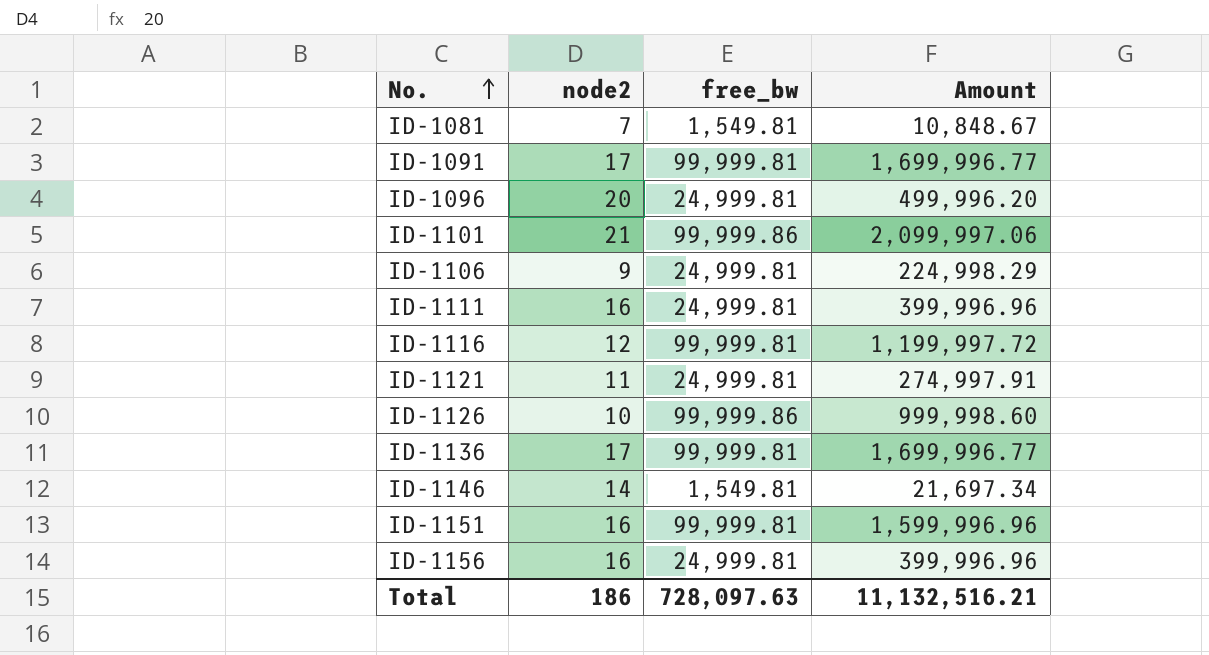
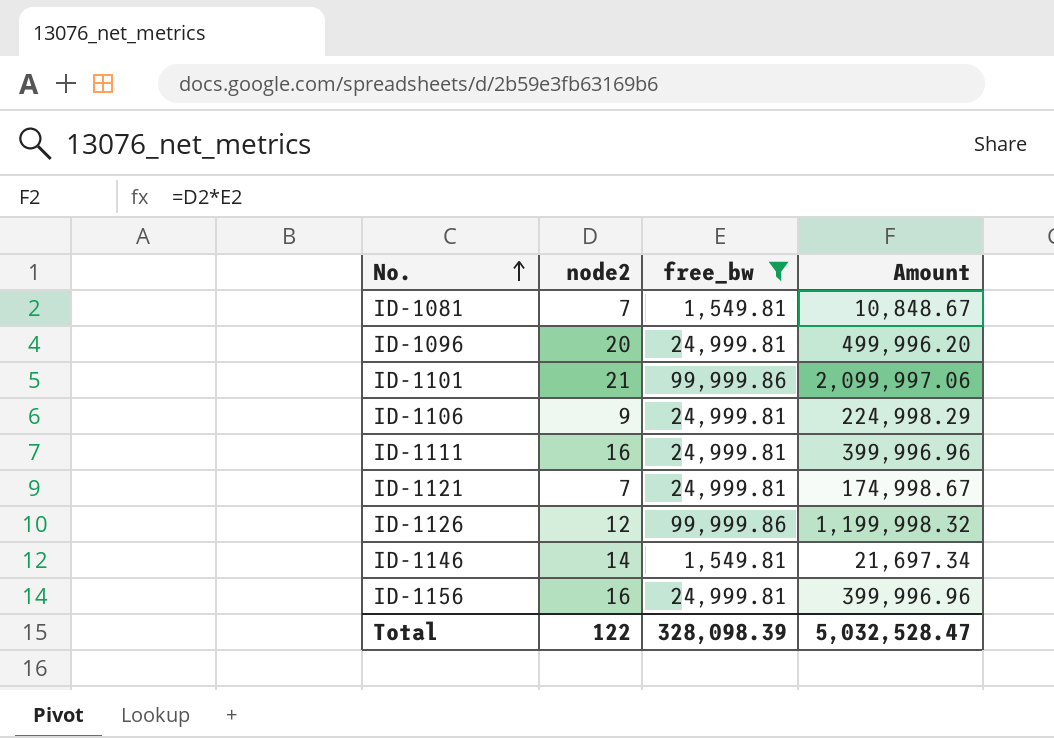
filter: none -> free_bw != 99,999.81
ID-1121 | node2: 11 -> 7
ID-1121 | Amount: 274,997.91 -> 174,998.67
ID-1126 | node2: 10 -> 12
ID-1126 | Amount: 999,998.60 -> 1,199,998.32
Total | node2: 186 -> 122
Total | free_bw: 728,097.63 -> 328,098.39
Total | Amount: 11,132,516.21 -> 5,032,528.47

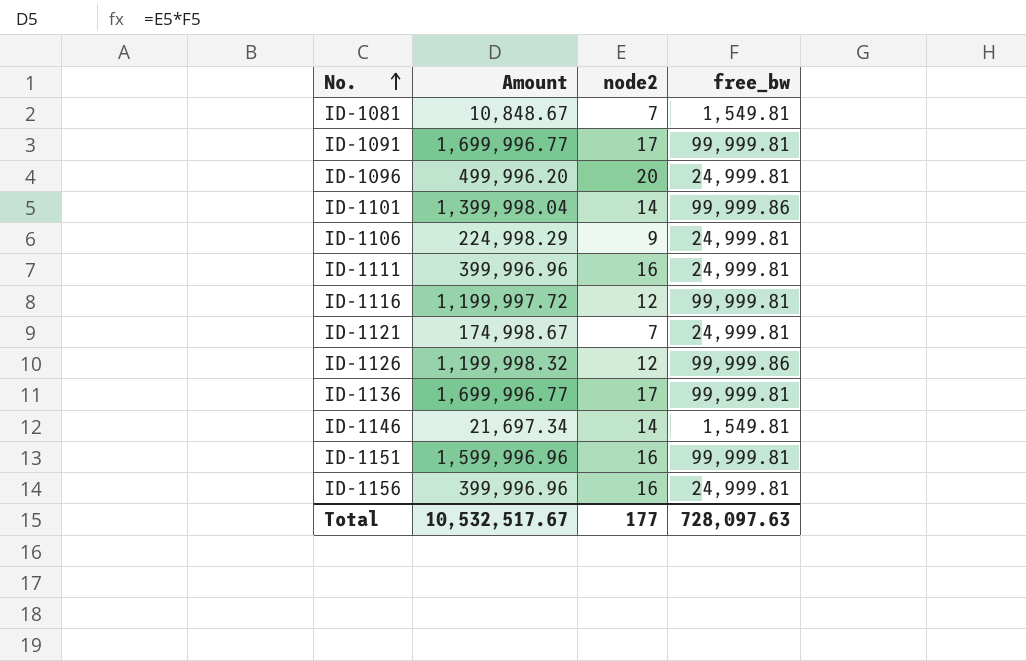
filter: free_bw != 99,999.81 -> none
column Amount | position: 4 -> 2
ID-1101 | Amount: 2,099,997.06 -> 1,399,998.04
ID-1101 | node2: 21 -> 14
Total | Amount: 5,032,528.47 -> 10,532,517.67
Total | node2: 122 -> 177
Total | free_bw: 328,098.39 -> 728,097.63

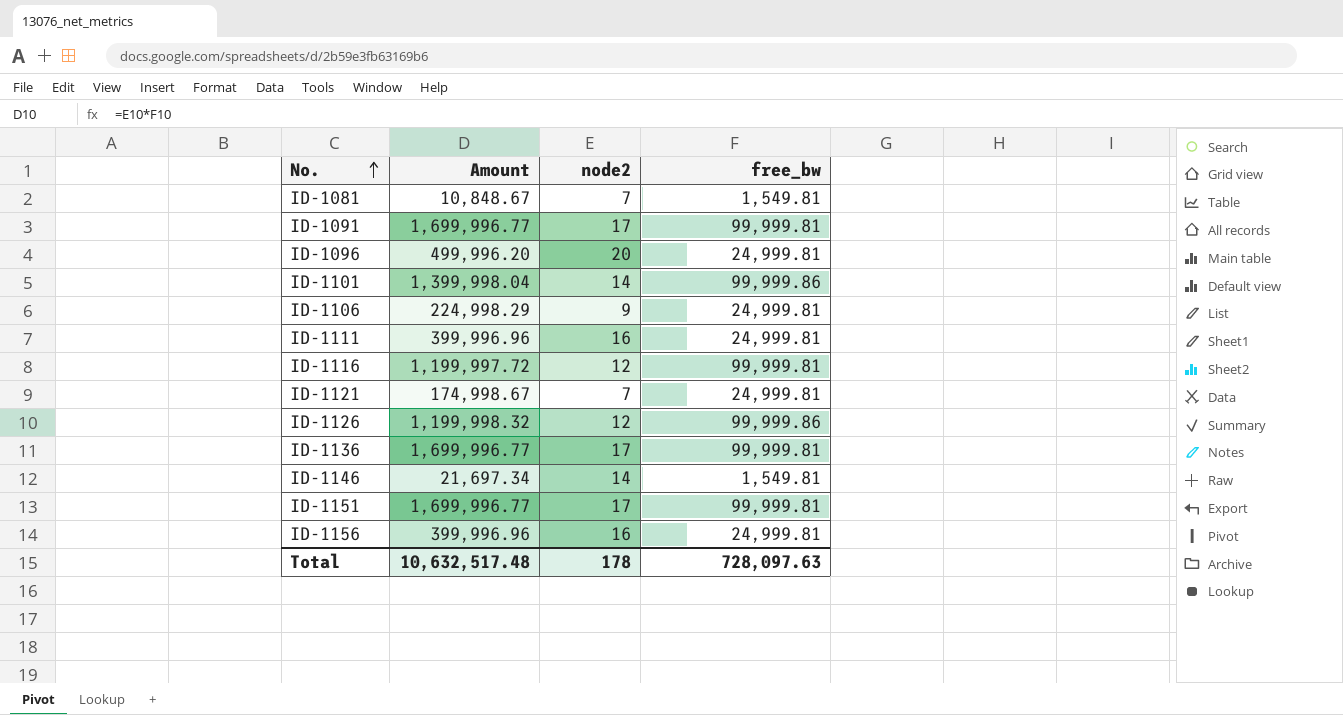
ID-1151 | Amount: 1,599,996.96 -> 1,699,996.77
ID-1151 | node2: 16 -> 17
Total | Amount: 10,532,517.67 -> 10,632,517.48
Total | node2: 177 -> 178

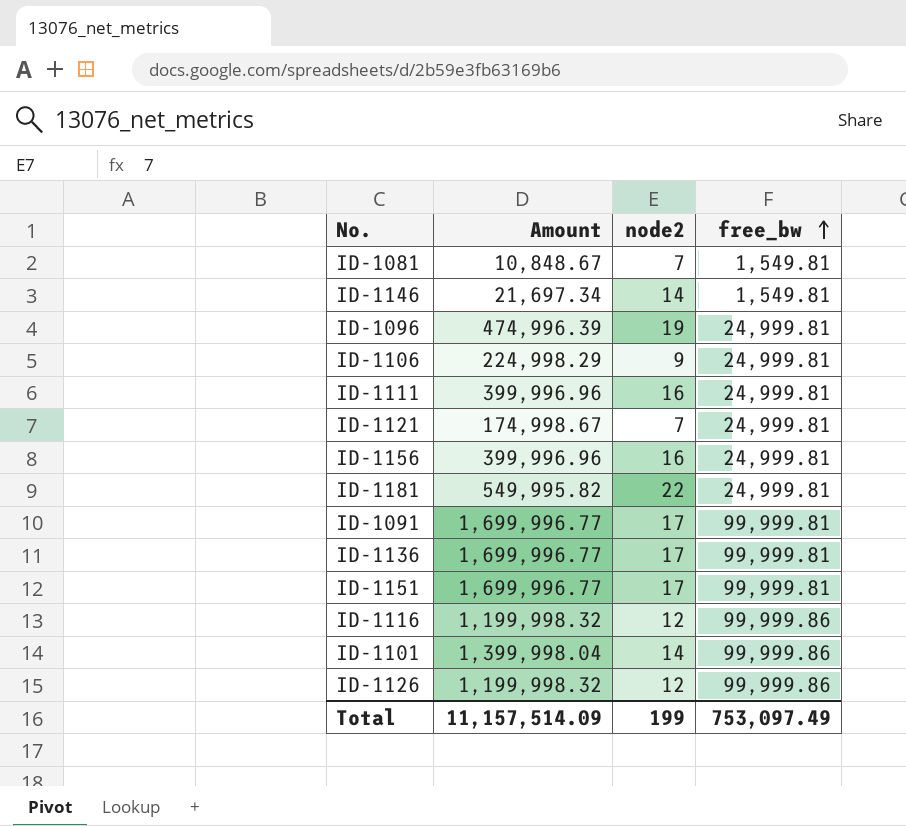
row order: No. ascending -> free_bw ascending
ID-1096 | Amount: 499,996.20 -> 474,996.39
ID-1096 | node2: 20 -> 19
row ID-1181: none -> 549,995.82 | 22 | 24,999.81
ID-1116 | Amount: 1,199,997.72 -> 1,199,998.32
ID-1116 | free_bw: 99,999.81 -> 99,999.86
Total | Amount: 10,632,517.48 -> 11,157,514.09
Total | node2: 178 -> 199
Total | free_bw: 728,097.63 -> 753,097.49

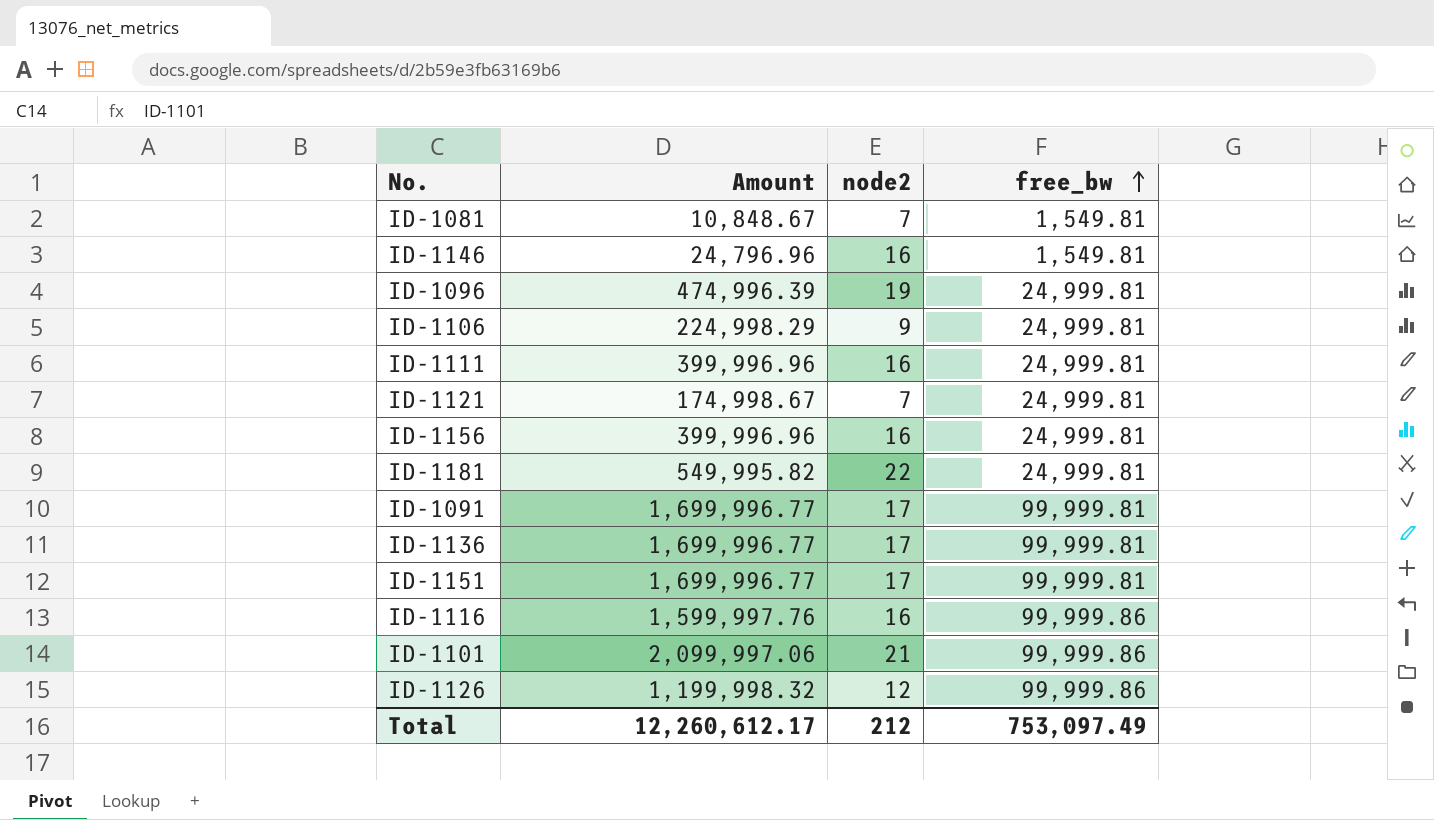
ID-1146 | Amount: 21,697.34 -> 24,796.96
ID-1146 | node2: 14 -> 16
ID-1116 | Amount: 1,199,998.32 -> 1,599,997.76
ID-1116 | node2: 12 -> 16
ID-1101 | Amount: 1,399,998.04 -> 2,099,997.06
ID-1101 | node2: 14 -> 21
Total | Amount: 11,157,514.09 -> 12,260,612.17
Total | node2: 199 -> 212

